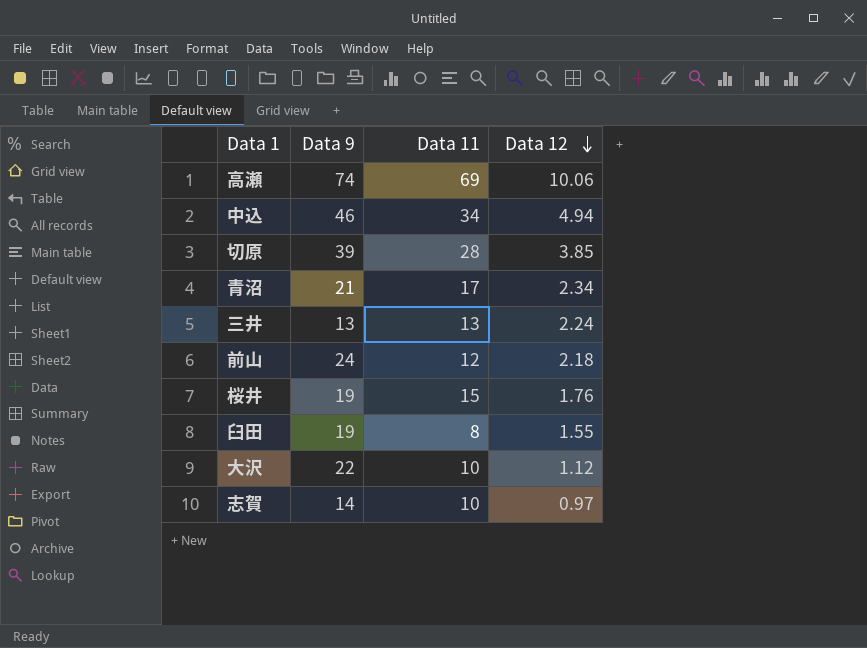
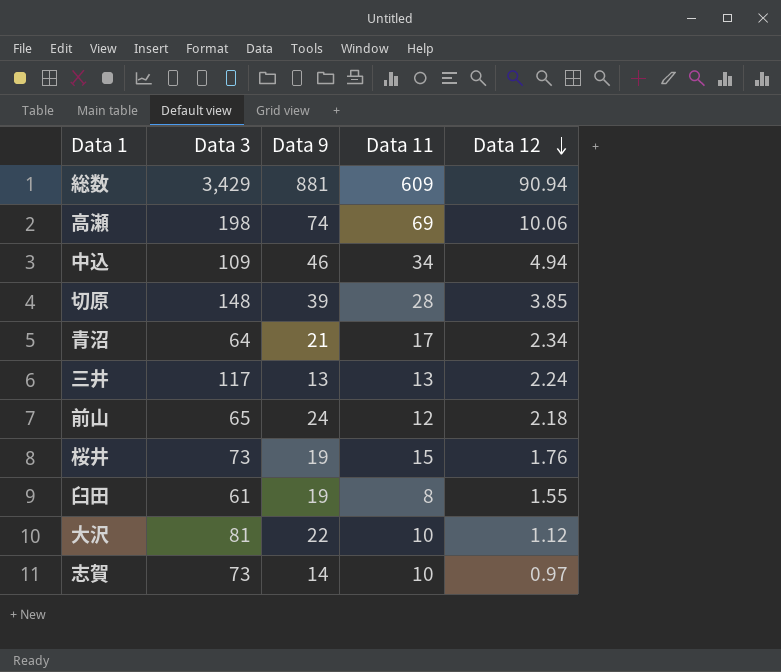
column Data 3 | position: none -> 2
row 総数: none -> 3,429 | 881 | 609 | 90.94

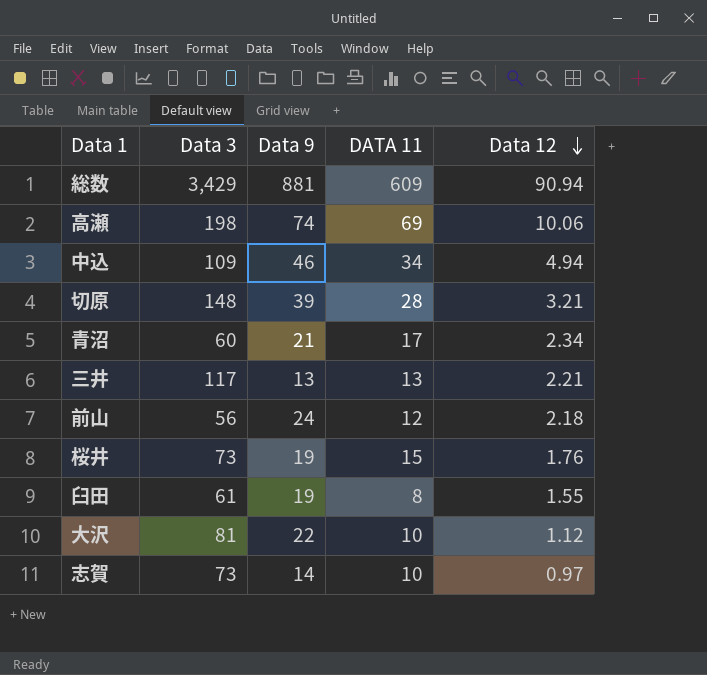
column name: Data 11 -> DATA 11
切原 | Data 12: 3.85 -> 3.21
青沼 | Data 3: 64 -> 60
三井 | Data 12: 2.24 -> 2.21
前山 | Data 3: 65 -> 56

